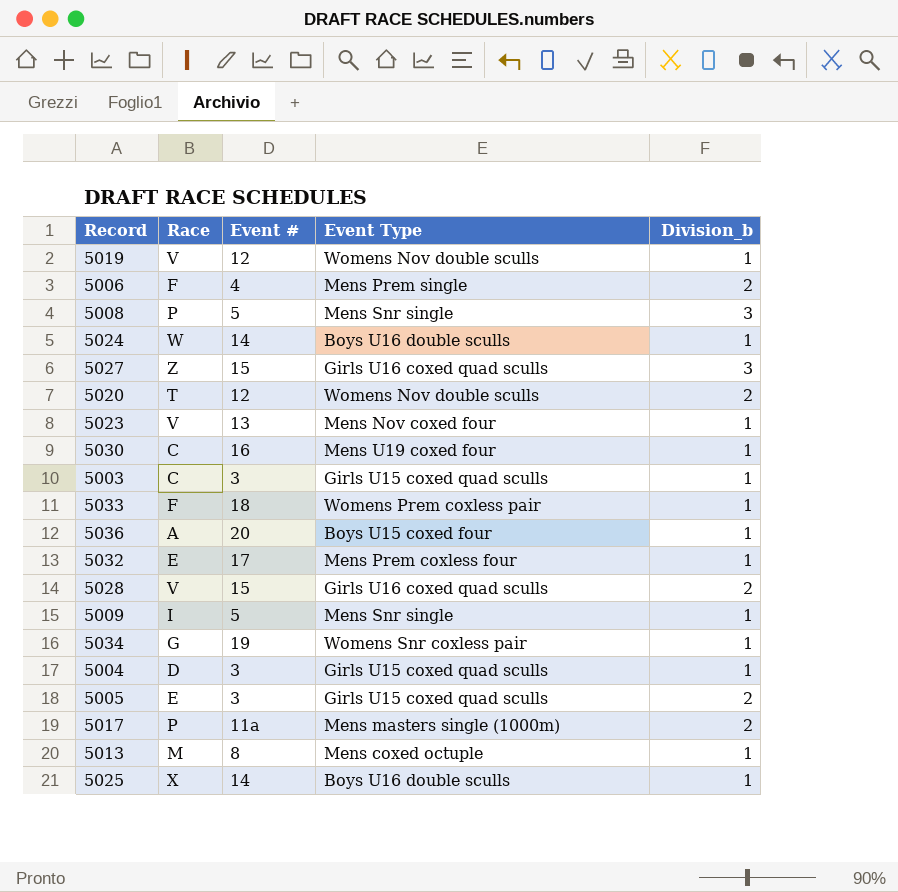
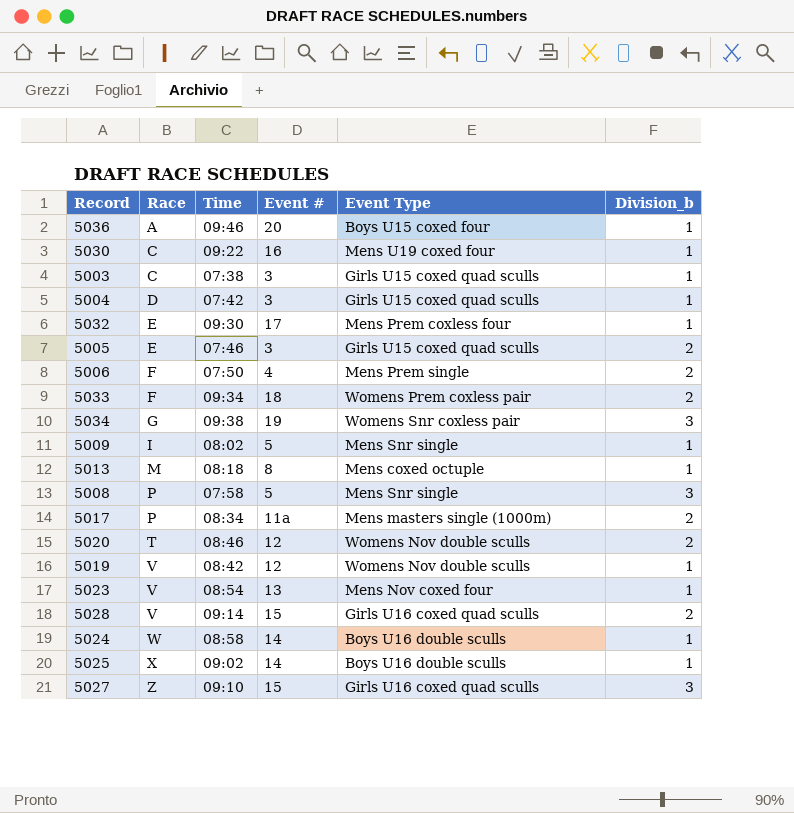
row order: none -> Race ascending
column Time | position: none -> 3
5033 | Division_b: 1 -> 2
5034 | Division_b: 1 -> 3

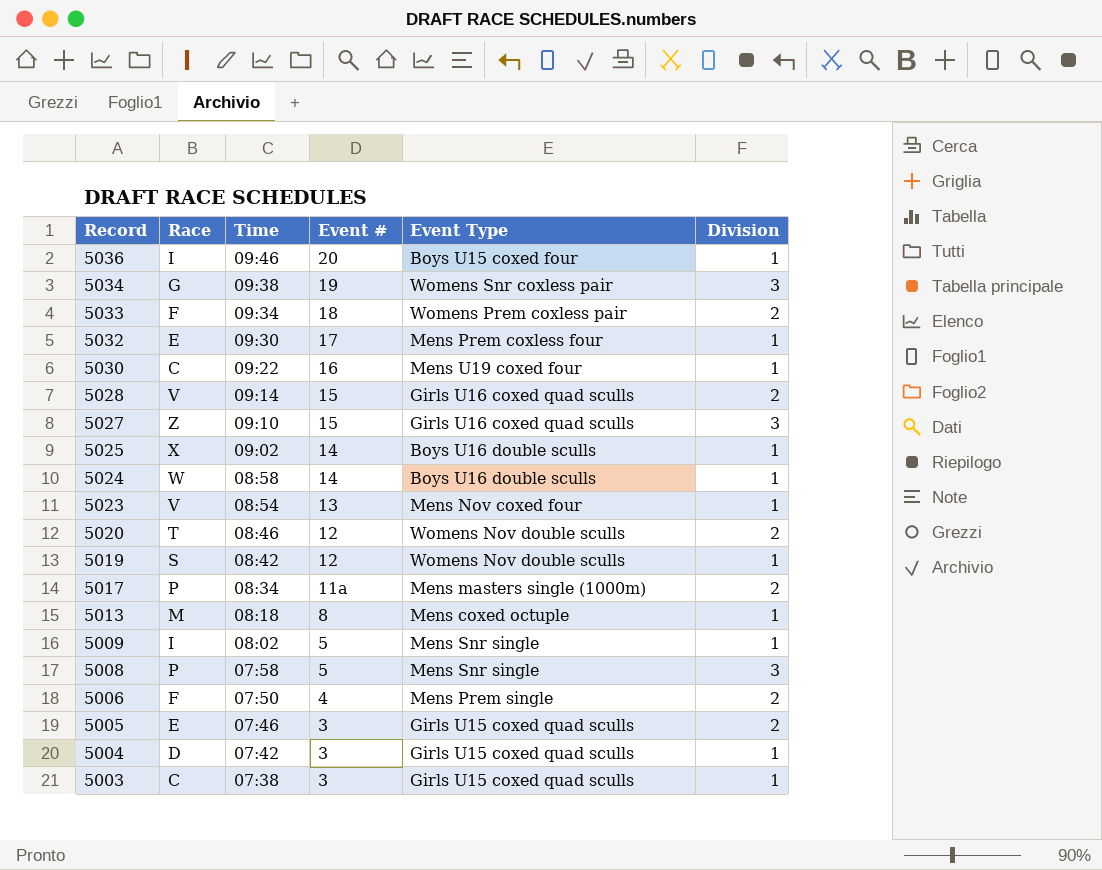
row order: Race ascending -> Record descending
column name: Division_b -> Division
5036 | Race: A -> I
5019 | Race: V -> S

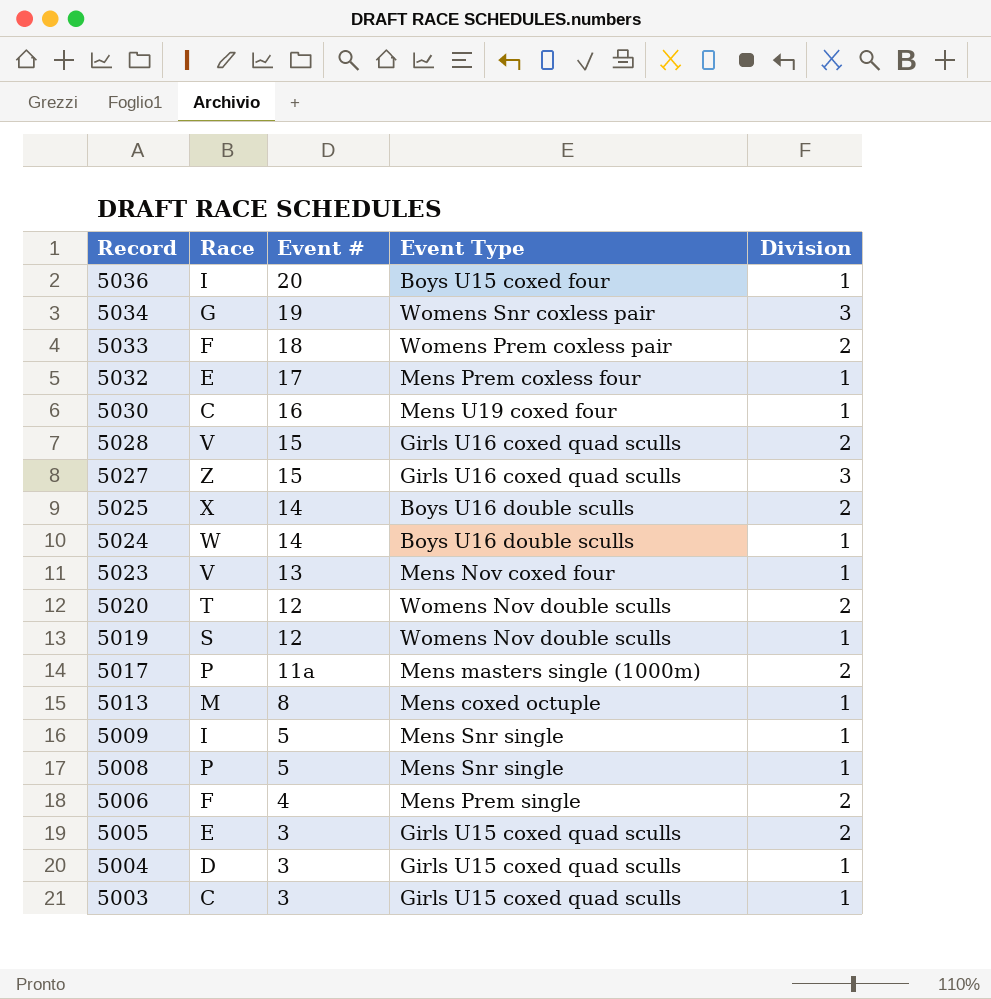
column Time | position: 3 -> none
5025 | Division: 1 -> 2
5008 | Division: 3 -> 1

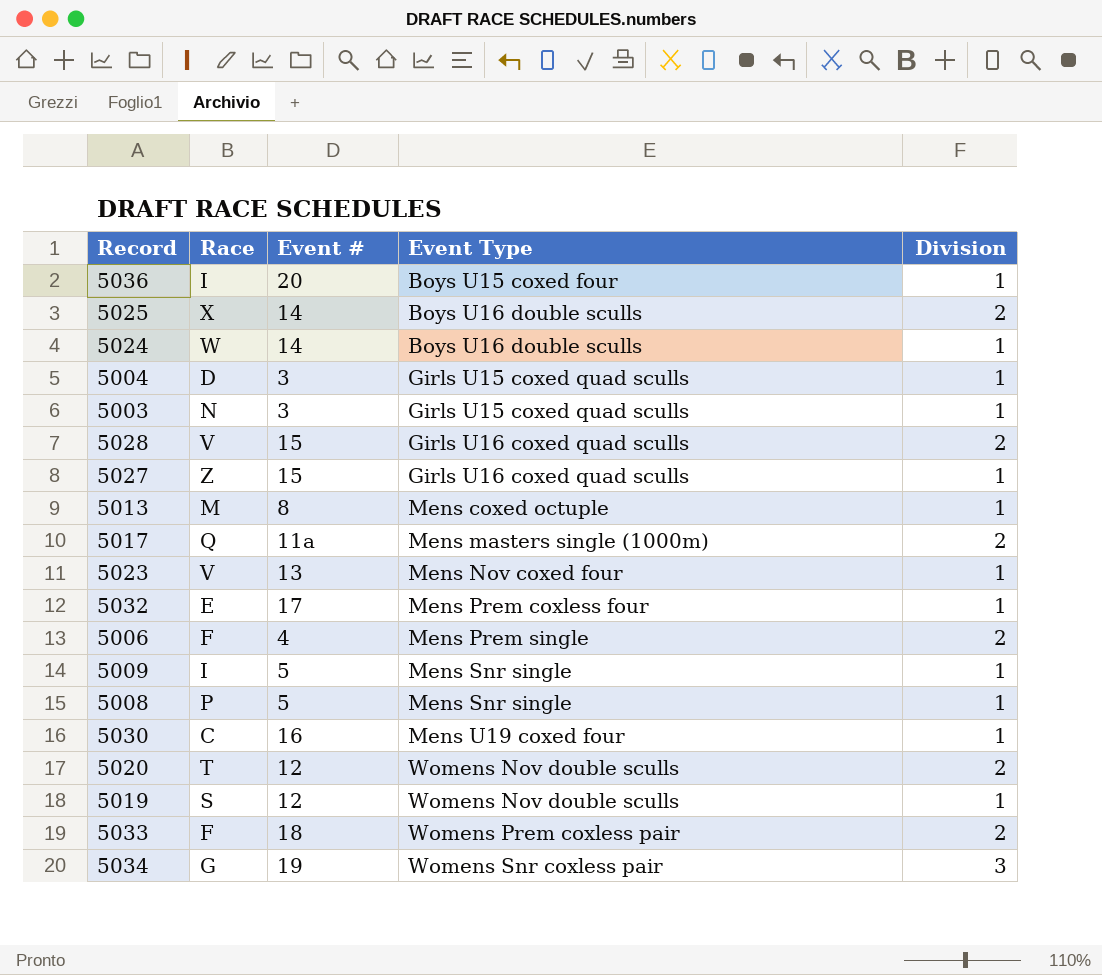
row order: Record descending -> Event Type ascending
row 5005: E | 3 | Girls U15 coxed quad sculls | 2 -> none
5003 | Race: C -> N
5027 | Division: 3 -> 1
5017 | Race: P -> Q

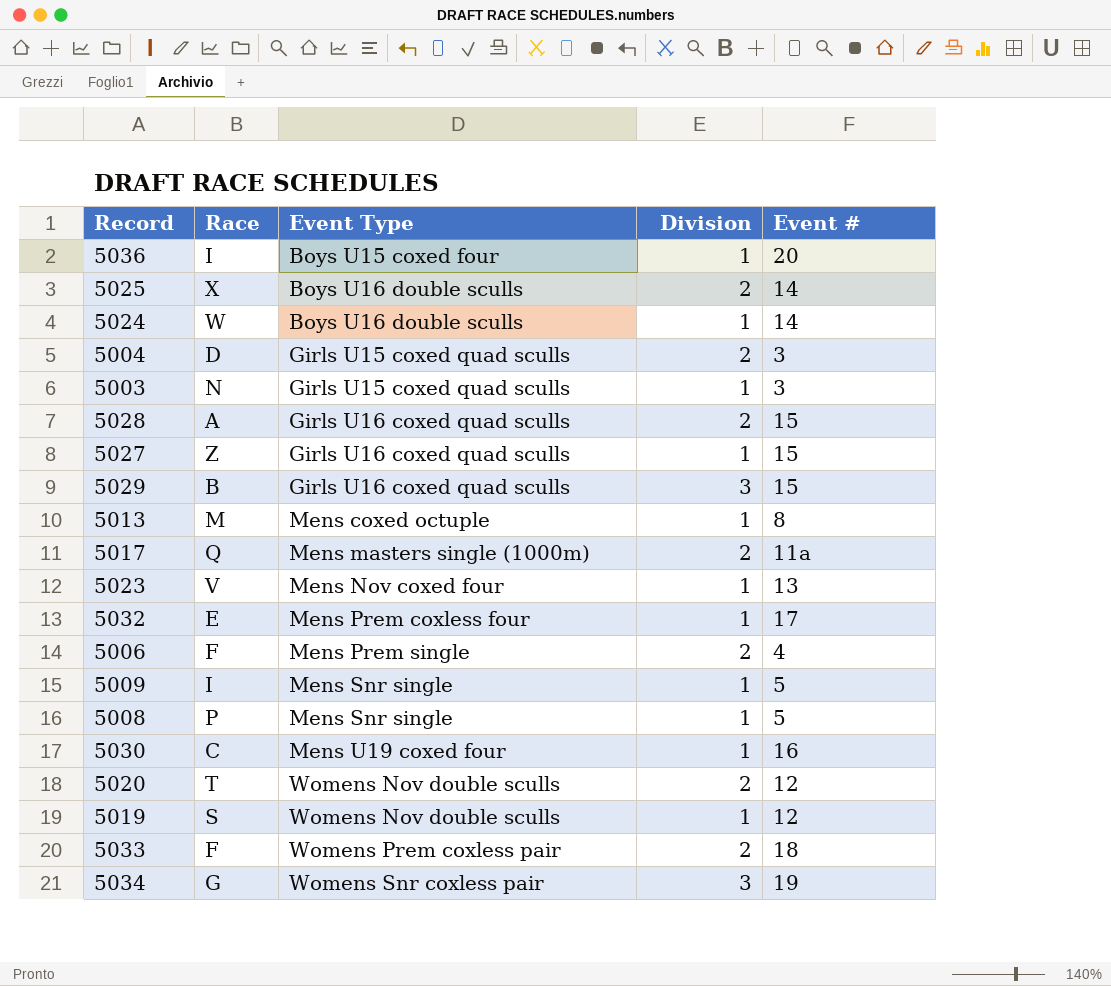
column Event # | position: 3 -> 5
5004 | Division: 1 -> 2
5028 | Race: V -> A
row 5029: none -> B | Girls U16 coxed quad sculls | 3 | 15

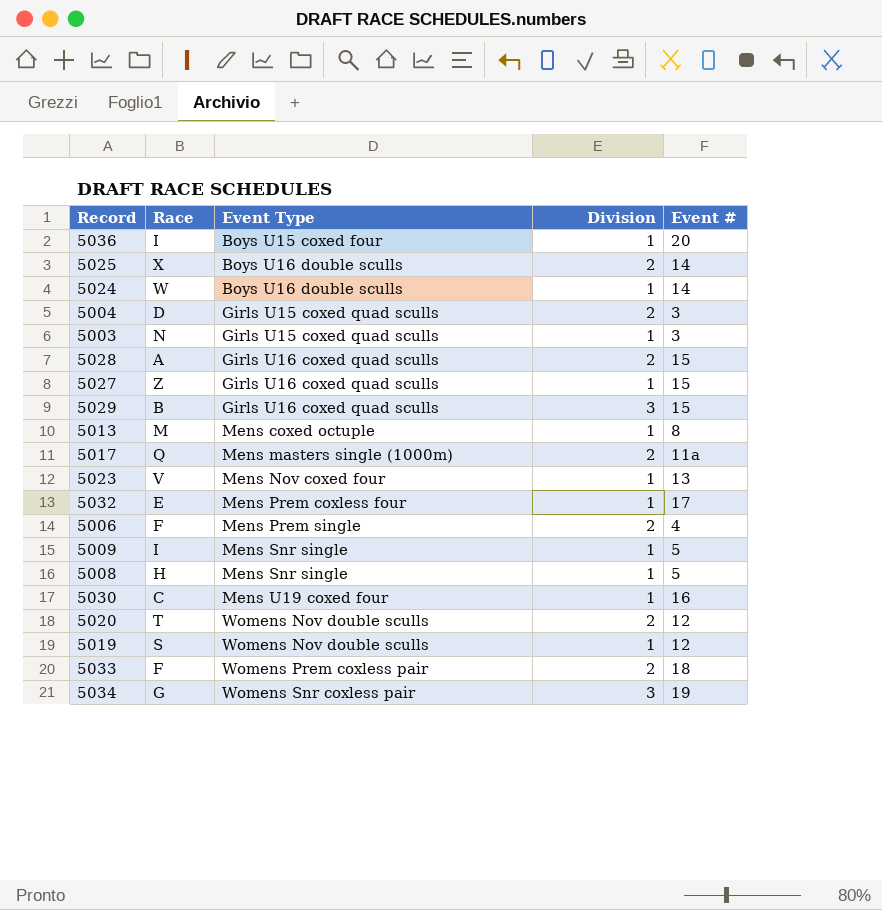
5008 | Race: P -> H

